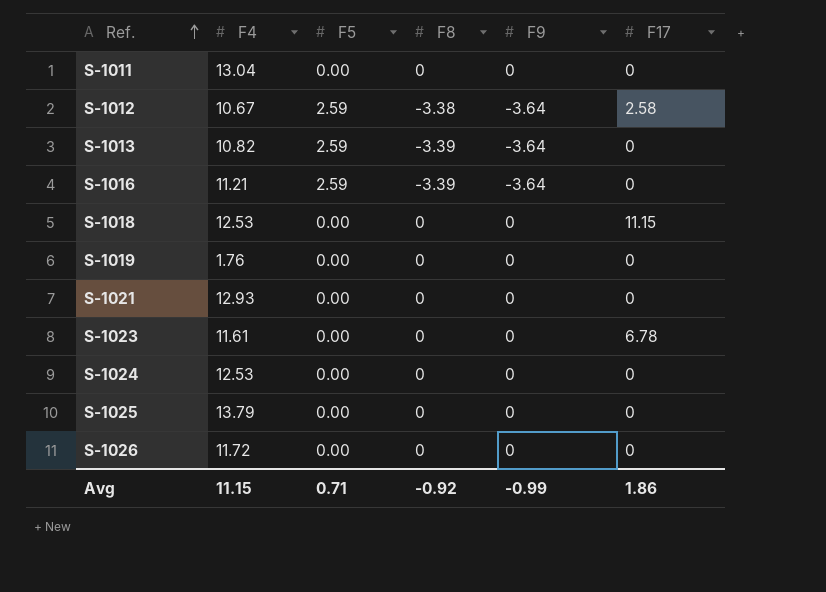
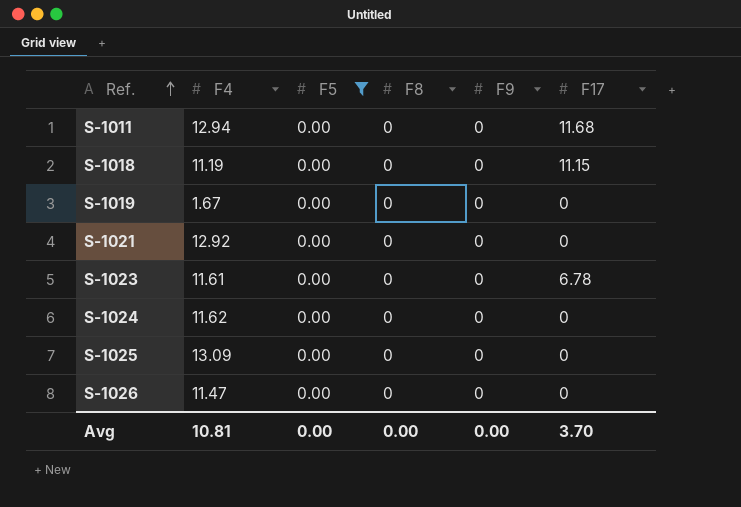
filter: none -> F5 = 0.00
S-1011 | F4: 13.04 -> 12.94
S-1011 | F17: 0 -> 11.68
S-1018 | F4: 12.53 -> 11.19
S-1019 | F4: 1.76 -> 1.67
S-1021 | F4: 12.93 -> 12.92
S-1024 | F4: 12.53 -> 11.62
S-1025 | F4: 13.79 -> 13.09
S-1026 | F4: 11.72 -> 11.47
Avg | F4: 11.15 -> 10.81
Avg | F5: 0.71 -> 0.00
Avg | F8: -0.92 -> 0.00
Avg | F9: -0.99 -> 0.00
Avg | F17: 1.86 -> 3.70

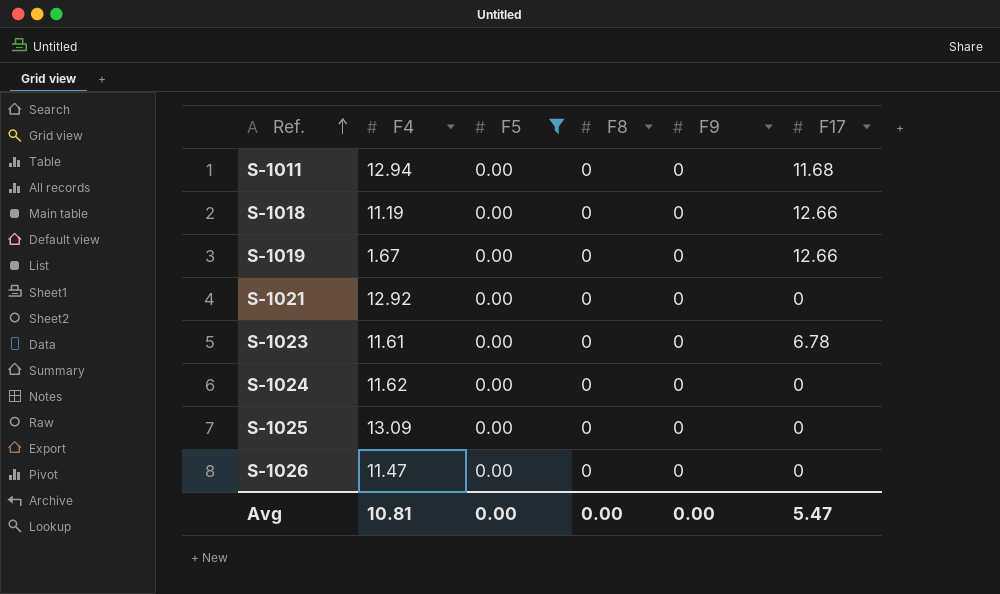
S-1018 | F17: 11.15 -> 12.66
S-1019 | F17: 0 -> 12.66
Avg | F17: 3.70 -> 5.47

